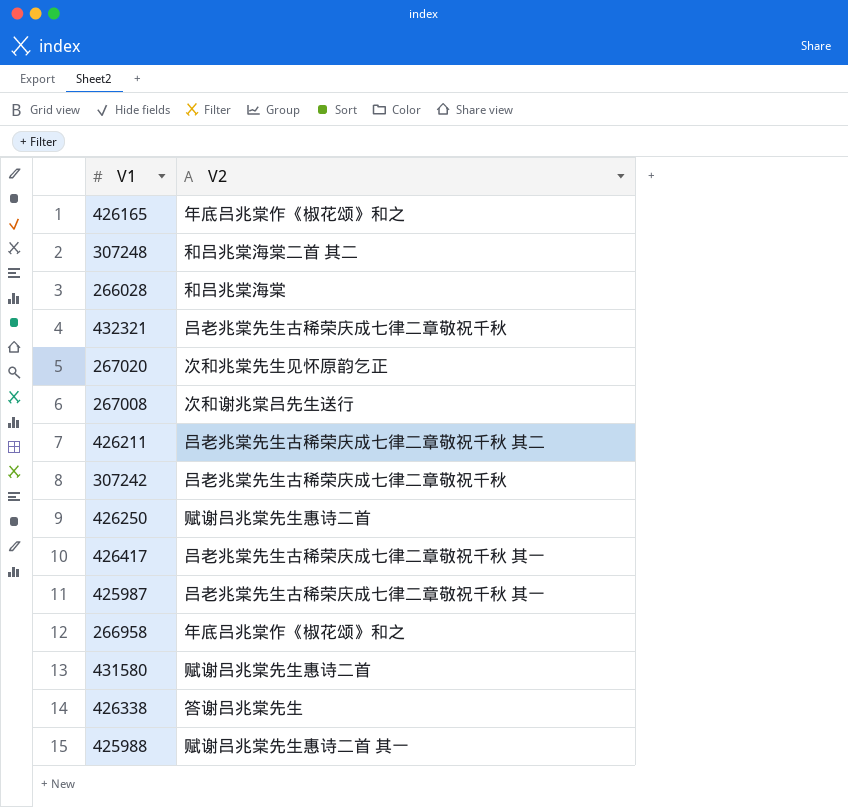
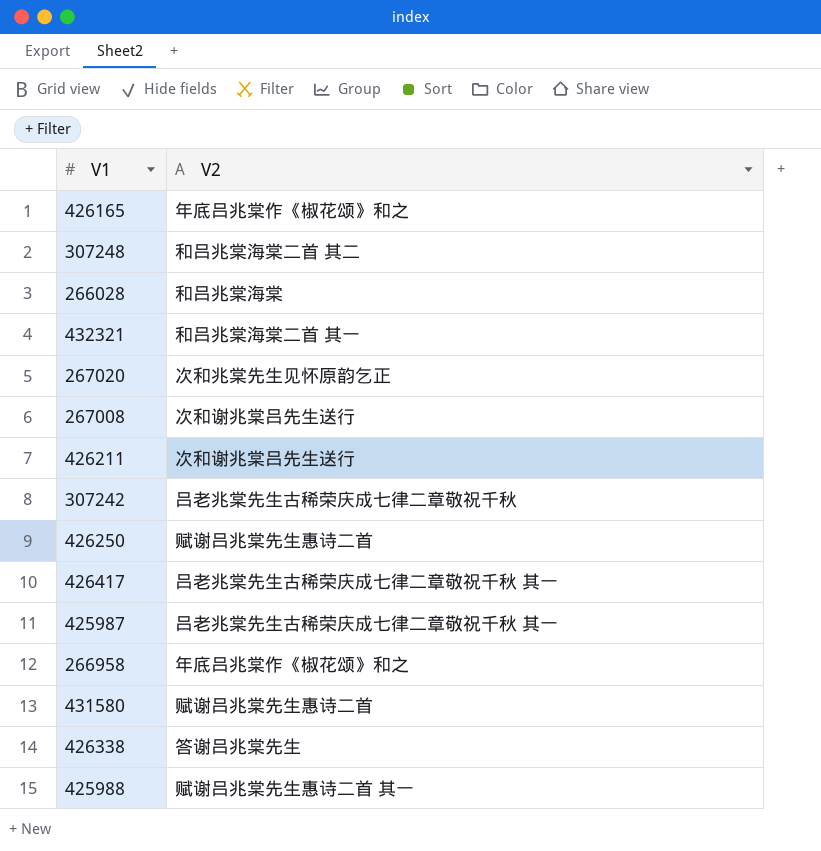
432321 | V2: 吕老兆棠先生古稀荣庆成七律二章敬祝千秋 -> 和吕兆棠海棠二首 其一
426211 | V2: 吕老兆棠先生古稀荣庆成七律二章敬祝千秋 其二 -> 次和谢兆棠吕先生送行

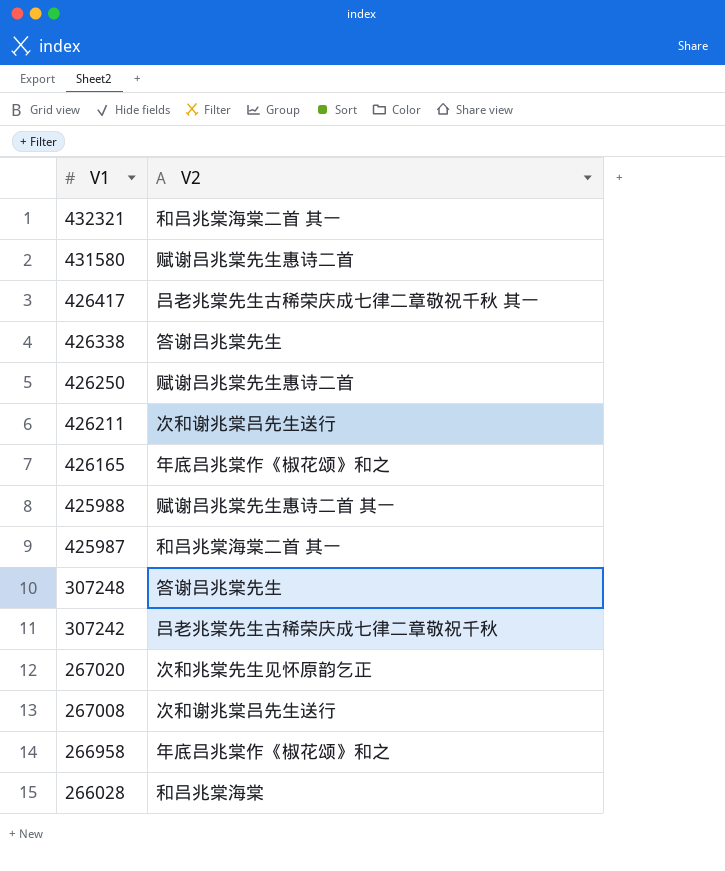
row order: none -> V1 descending
425987 | V2: 吕老兆棠先生古稀荣庆成七律二章敬祝千秋 其一 -> 和吕兆棠海棠二首 其一
307248 | V2: 和吕兆棠海棠二首 其二 -> 答谢吕兆棠先生

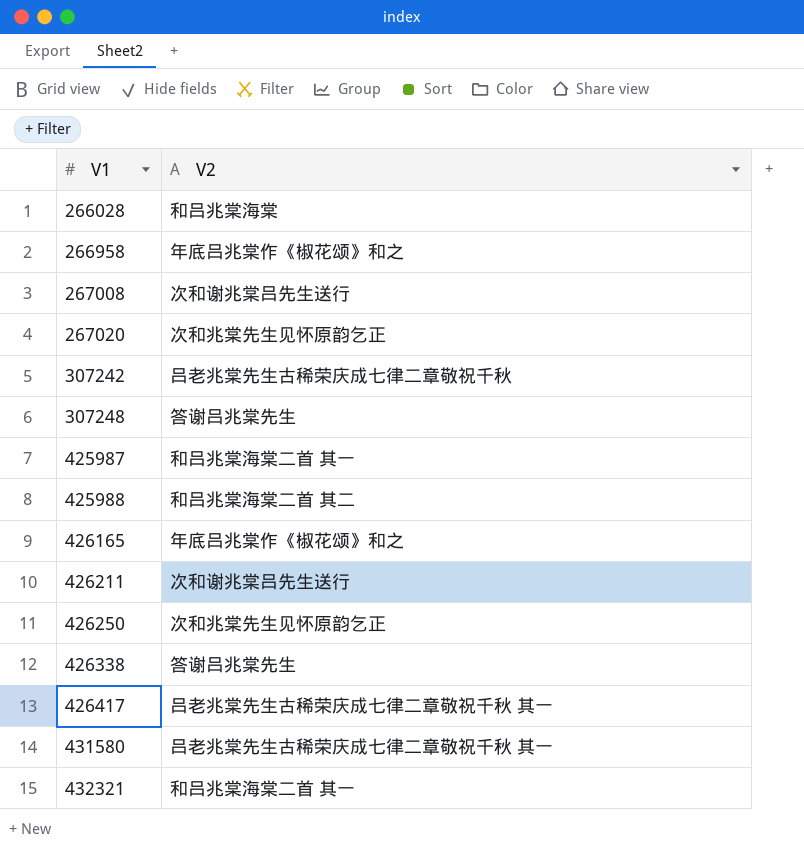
row order: V1 descending -> V1 ascending
425988 | V2: 赋谢吕兆棠先生惠诗二首 其一 -> 和吕兆棠海棠二首 其二
426250 | V2: 赋谢吕兆棠先生惠诗二首 -> 次和兆棠先生见怀原韵乞正
431580 | V2: 赋谢吕兆棠先生惠诗二首 -> 吕老兆棠先生古稀荣庆成七律二章敬祝千秋 其一

